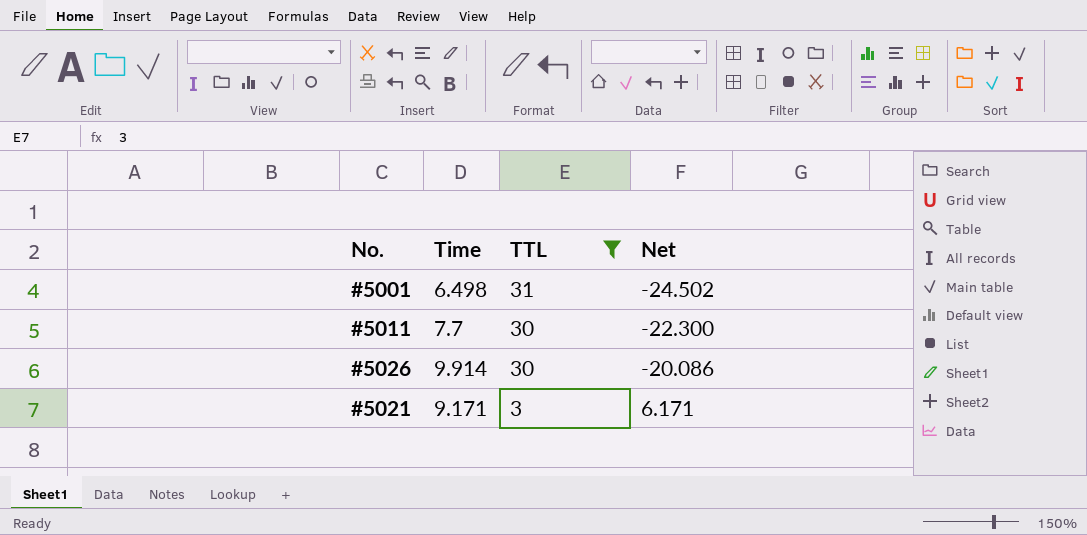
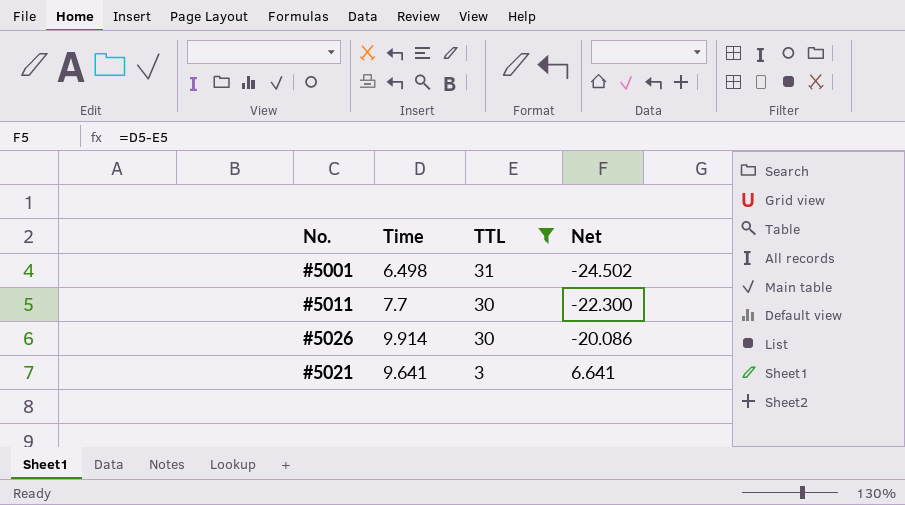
#5021 | Time: 9.171 -> 9.641
#5021 | Net: 6.171 -> 6.641

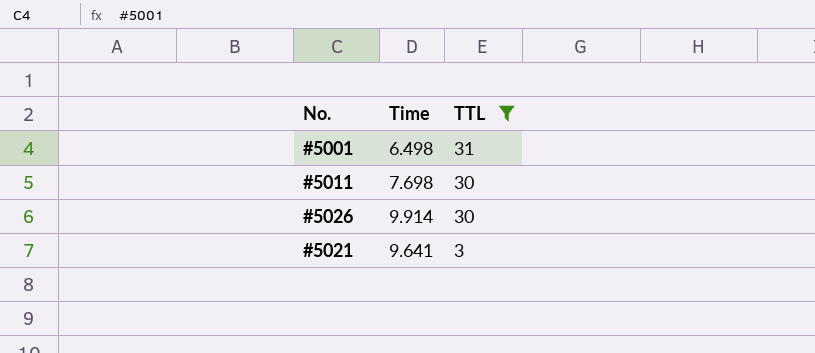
column Net | formula: [Time] - [TTL] -> none
#5011 | Time: 7.7 -> 7.698

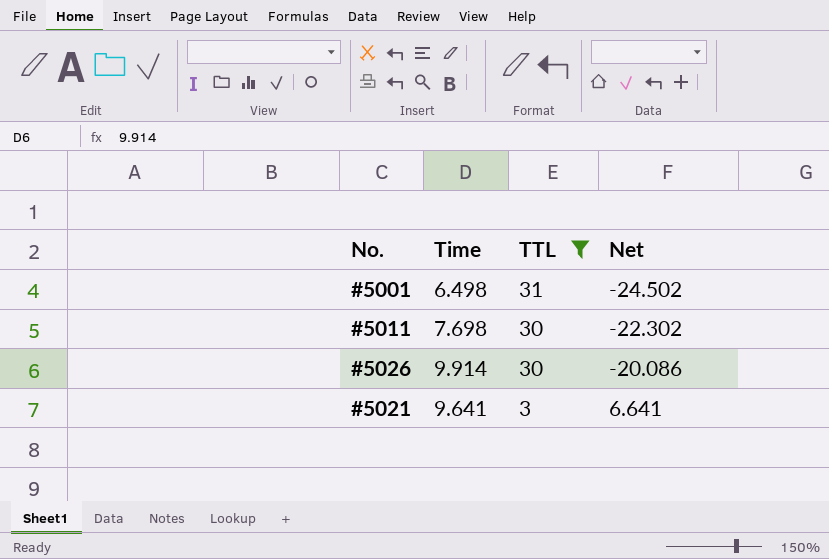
column Net | formula: none -> [Time] - [TTL]

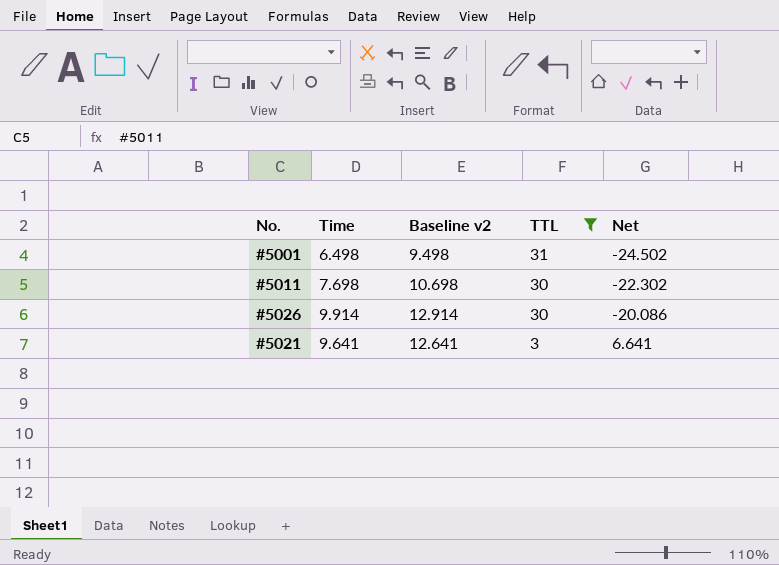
column Baseline v2 | formula: none -> [Time] + 3

